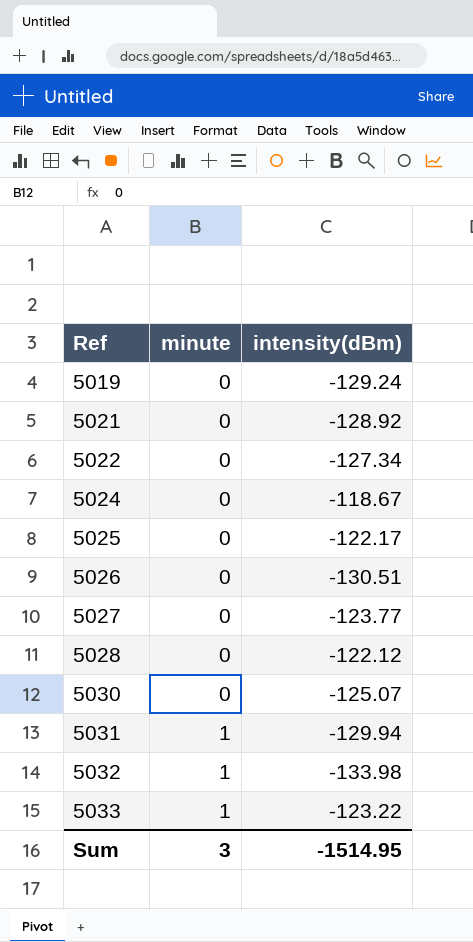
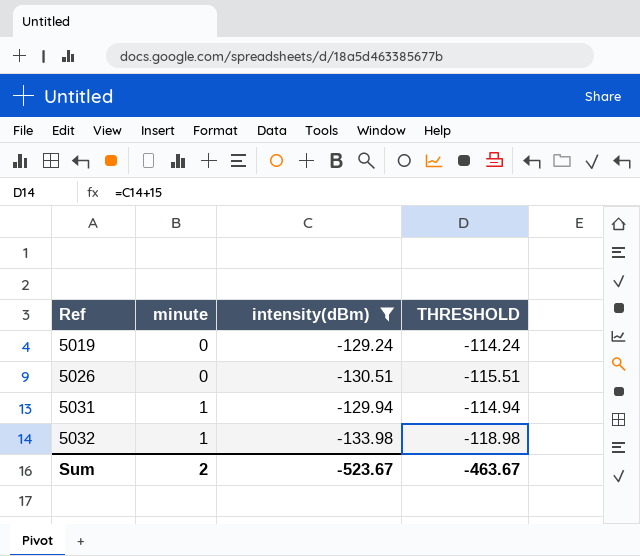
filter: none -> intensity(dBm) <= -129.24
column THRESHOLD | formula: none -> [intensity(dBm)] + 15
Sum | minute: 3 -> 2
Sum | intensity(dBm): -1514.95 -> -523.67

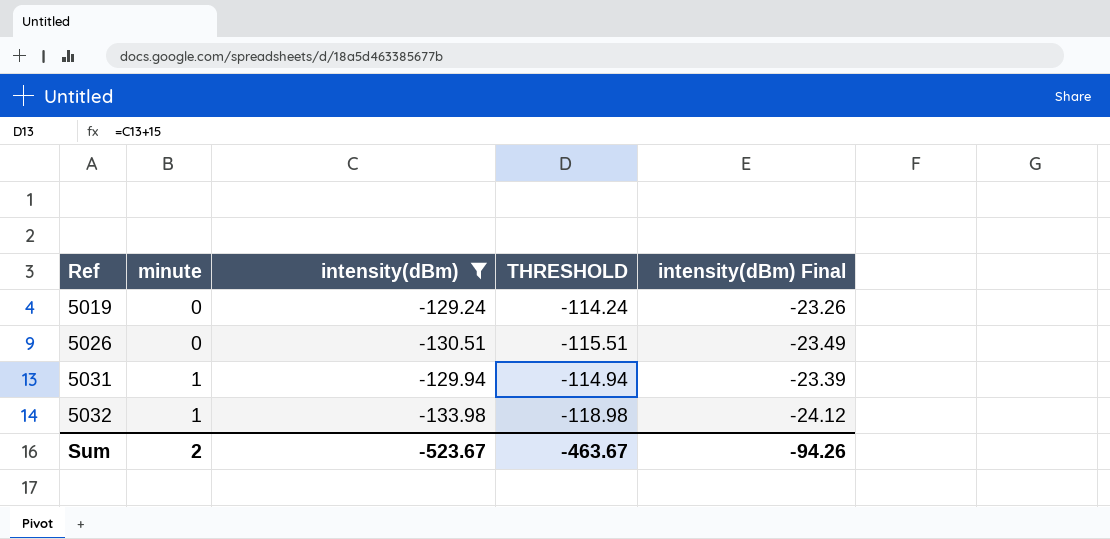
column intensity(dBm) Final | formula: none -> [intensity(dBm)] * 0.18

